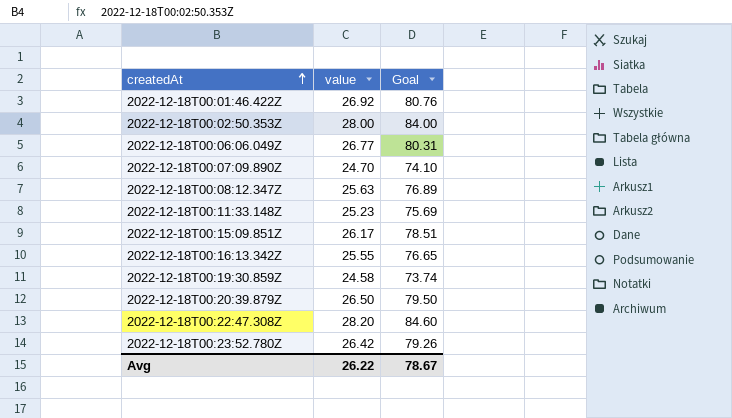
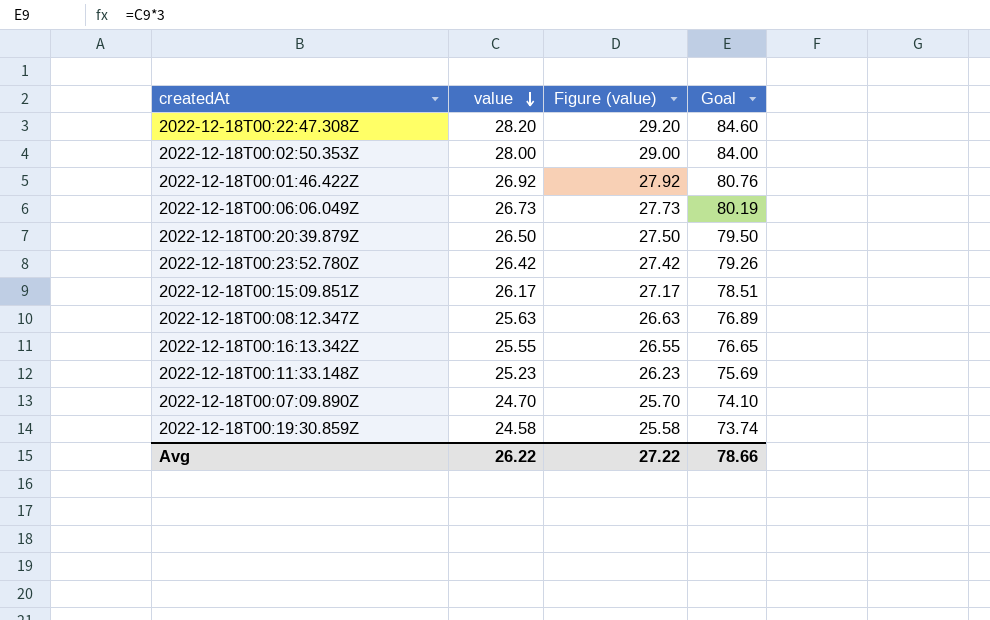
row order: createdAt ascending -> value descending
column Figure (value) | formula: none -> [value] + 1
2022-12-18T00:06:06.049Z | value: 26.77 -> 26.73
2022-12-18T00:06:06.049Z | Goal: 80.31 -> 80.19
Avg | Goal: 78.67 -> 78.66

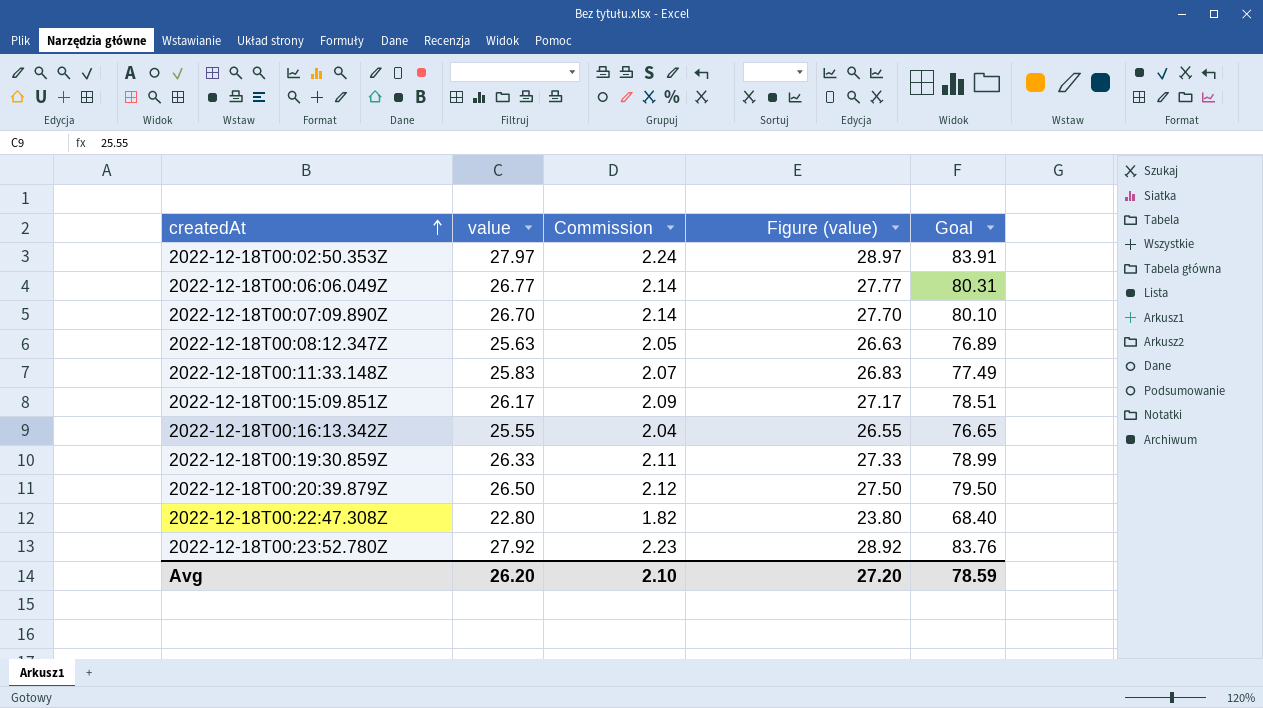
row order: value descending -> createdAt ascending
column Commission | formula: none -> [value] * 0.08
row 2022-12-18T00:01:46.422Z: 26.92 | 27.92 | 80.76 -> none
2022-12-18T00:02:50.353Z | value: 28.00 -> 27.97
2022-12-18T00:02:50.353Z | Figure (value): 29.00 -> 28.97
2022-12-18T00:02:50.353Z | Goal: 84.00 -> 83.91
2022-12-18T00:06:06.049Z | value: 26.73 -> 26.77
2022-12-18T00:06:06.049Z | Figure (value): 27.73 -> 27.77
2022-12-18T00:06:06.049Z | Goal: 80.19 -> 80.31
2022-12-18T00:07:09.890Z | value: 24.70 -> 26.70
2022-12-18T00:07:09.890Z | Figure (value): 25.70 -> 27.70
2022-12-18T00:07:09.890Z | Goal: 74.10 -> 80.10
2022-12-18T00:11:33.148Z | value: 25.23 -> 25.83
2022-12-18T00:11:33.148Z | Figure (value): 26.23 -> 26.83
2022-12-18T00:11:33.148Z | Goal: 75.69 -> 77.49
2022-12-18T00:19:30.859Z | value: 24.58 -> 26.33
2022-12-18T00:19:30.859Z | Figure (value): 25.58 -> 27.33
2022-12-18T00:19:30.859Z | Goal: 73.74 -> 78.99
2022-12-18T00:22:47.308Z | value: 28.20 -> 22.80
2022-12-18T00:22:47.308Z | Figure (value): 29.20 -> 23.80
2022-12-18T00:22:47.308Z | Goal: 84.60 -> 68.40
2022-12-18T00:23:52.780Z | value: 26.42 -> 27.92
2022-12-18T00:23:52.780Z | Figure (value): 27.42 -> 28.92
2022-12-18T00:23:52.780Z | Goal: 79.26 -> 83.76
Avg | value: 26.22 -> 26.20
Avg | Figure (value): 27.22 -> 27.20
Avg | Goal: 78.66 -> 78.59

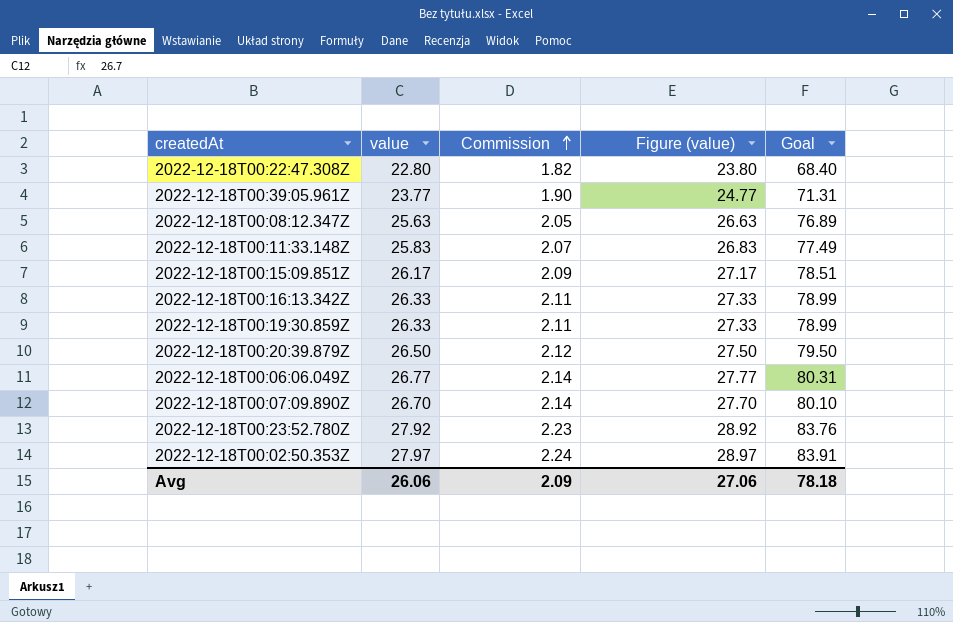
row order: createdAt ascending -> Commission ascending
row 2022-12-18T00:39:05.961Z: none -> 23.77 | 1.90 | 24.77 | 71.31
2022-12-18T00:16:13.342Z | value: 25.55 -> 26.33
2022-12-18T00:16:13.342Z | Commission: 2.04 -> 2.11
2022-12-18T00:16:13.342Z | Figure (value): 26.55 -> 27.33
2022-12-18T00:16:13.342Z | Goal: 76.65 -> 78.99
Avg | value: 26.20 -> 26.06
Avg | Commission: 2.10 -> 2.09
Avg | Figure (value): 27.20 -> 27.06
Avg | Goal: 78.59 -> 78.18

